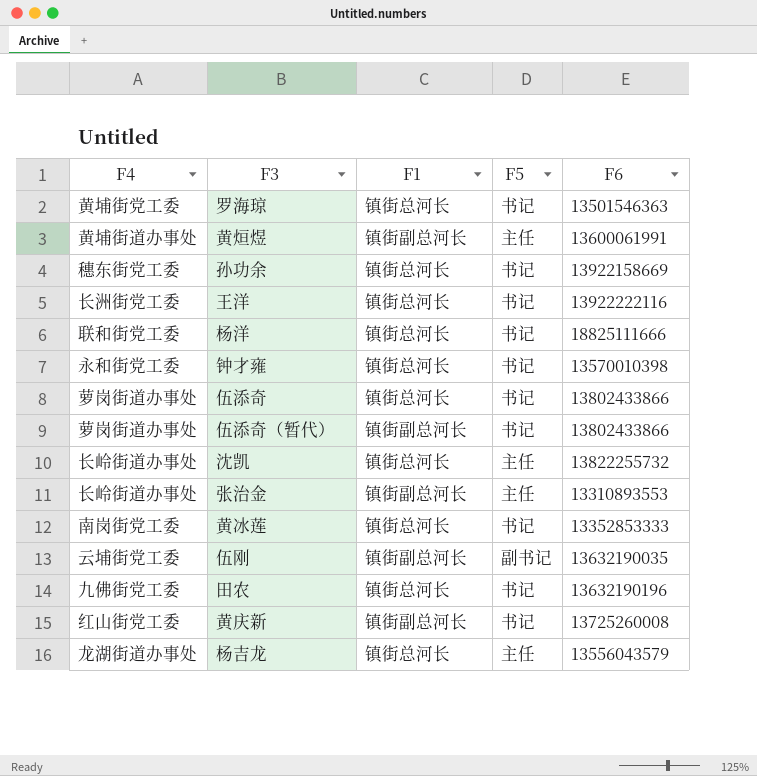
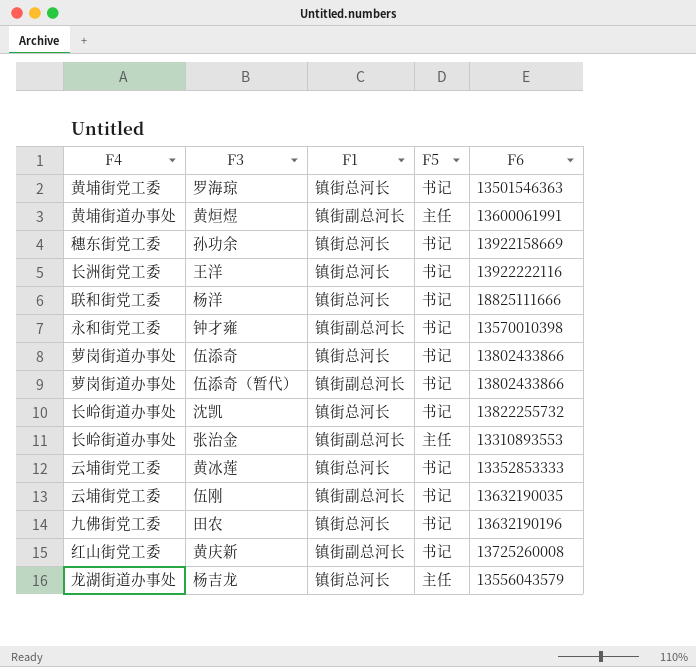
钟才雍 | F1: 镇街总河长 -> 镇街副总河长
沈凯 | F5: 主任 -> 书记
黄冰莲 | F4: 南岗街党工委 -> 云埔街党工委
伍刚 | F5: 副书记 -> 书记

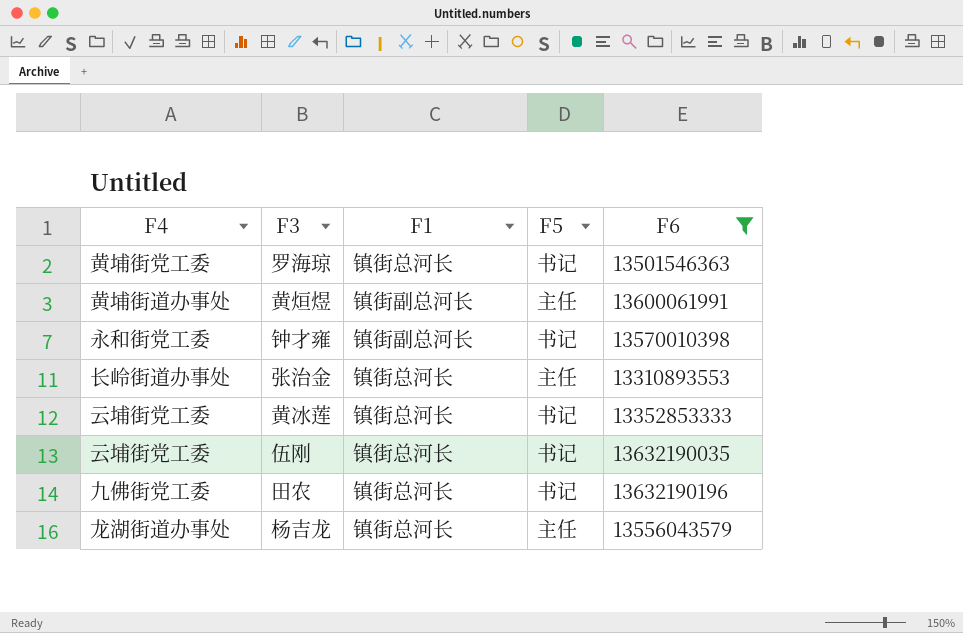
filter: none -> F6 <= 13632190196
张治金 | F1: 镇街副总河长 -> 镇街总河长
伍刚 | F1: 镇街副总河长 -> 镇街总河长

